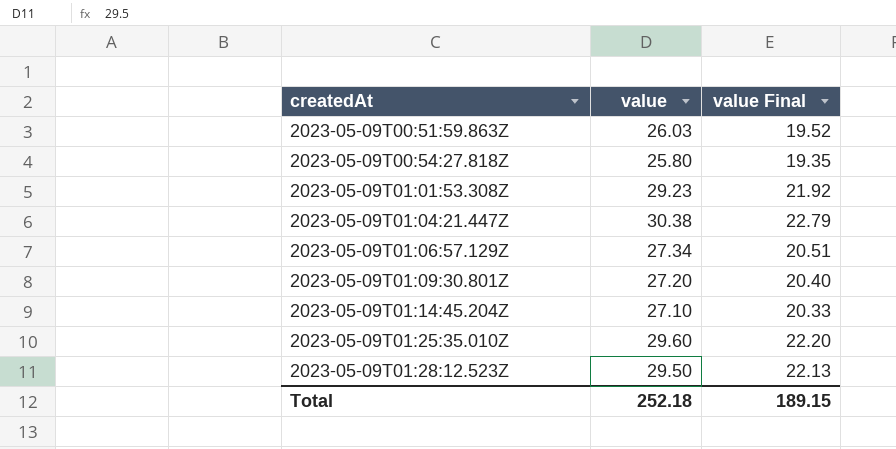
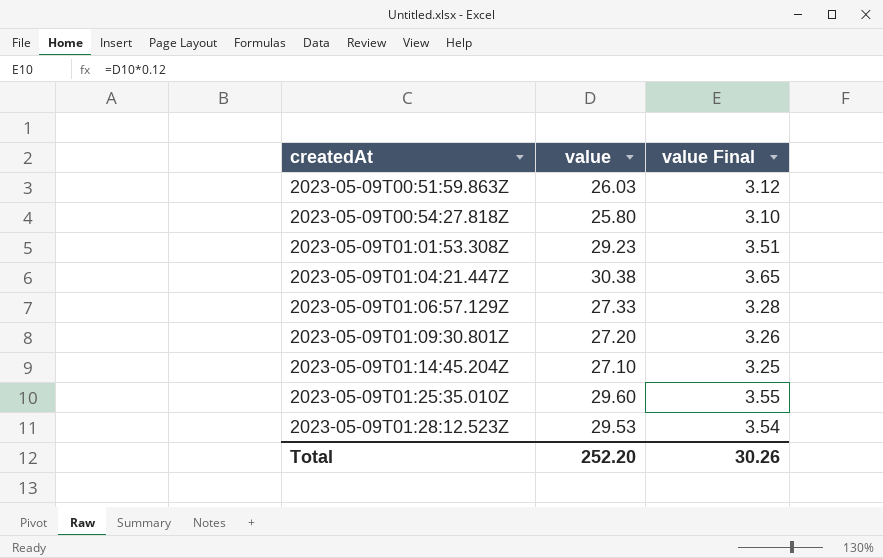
column value Final | formula: [value] * 0.75 -> [value] * 0.12
2023-05-09T01:06:57.129Z | value: 27.34 -> 27.33
2023-05-09T01:28:12.523Z | value: 29.50 -> 29.53
Total | value: 252.18 -> 252.20
Total | value Final: 189.15 -> 30.26

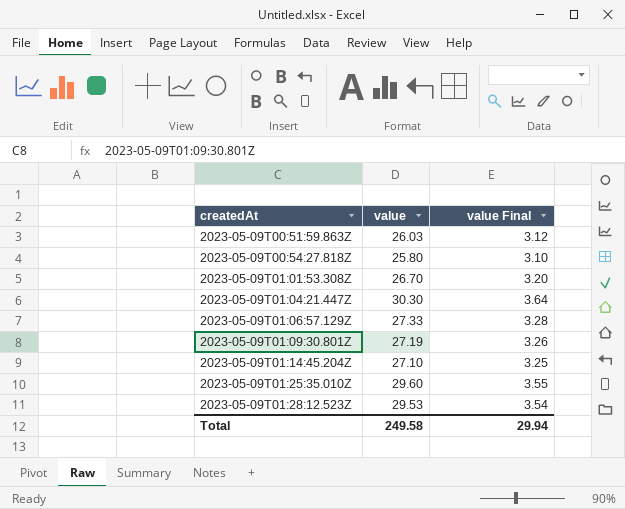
2023-05-09T01:01:53.308Z | value: 29.23 -> 26.70
2023-05-09T01:01:53.308Z | value Final: 3.51 -> 3.20
2023-05-09T01:04:21.447Z | value: 30.38 -> 30.30
2023-05-09T01:04:21.447Z | value Final: 3.65 -> 3.64
2023-05-09T01:09:30.801Z | value: 27.20 -> 27.19
Total | value: 252.20 -> 249.58
Total | value Final: 30.26 -> 29.94

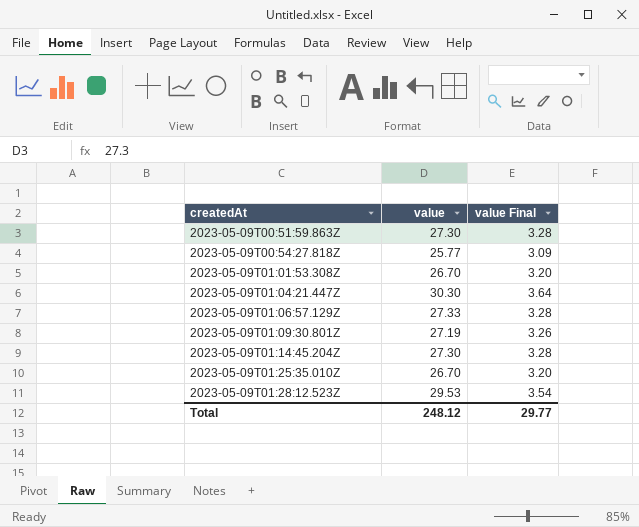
2023-05-09T00:51:59.863Z | value: 26.03 -> 27.30
2023-05-09T00:51:59.863Z | value Final: 3.12 -> 3.28
2023-05-09T00:54:27.818Z | value: 25.80 -> 25.77
2023-05-09T00:54:27.818Z | value Final: 3.10 -> 3.09
2023-05-09T01:14:45.204Z | value: 27.10 -> 27.30
2023-05-09T01:14:45.204Z | value Final: 3.25 -> 3.28
2023-05-09T01:25:35.010Z | value: 29.60 -> 26.70
2023-05-09T01:25:35.010Z | value Final: 3.55 -> 3.20
Total | value: 249.58 -> 248.12
Total | value Final: 29.94 -> 29.77

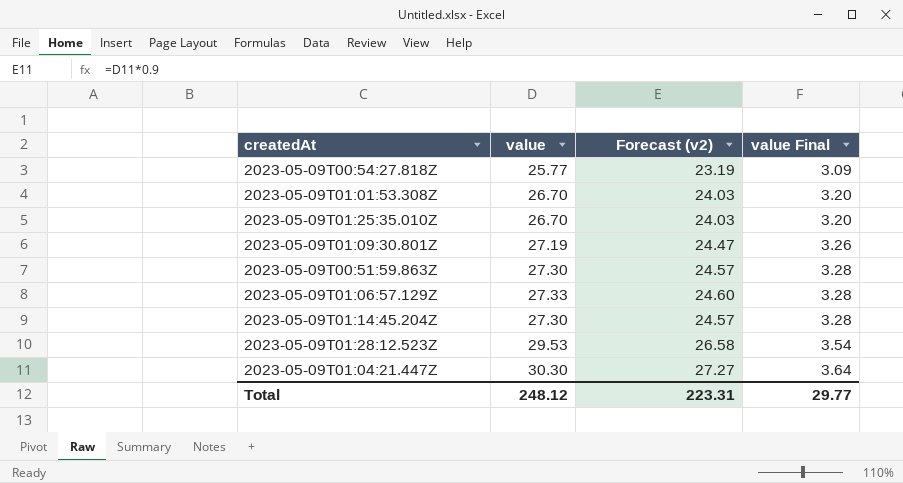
row order: createdAt ascending -> value Final ascending
column Forecast (v2) | formula: none -> [value] * 0.9

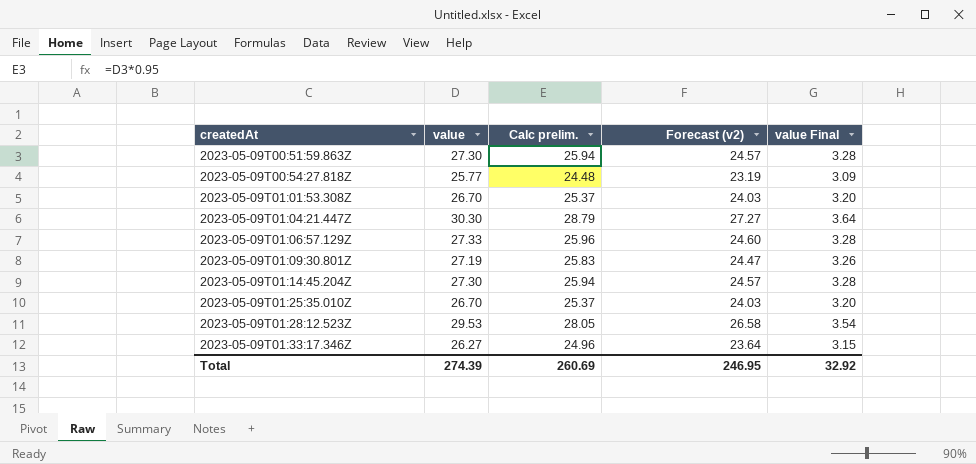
row order: value Final ascending -> createdAt ascending
column Calc prelim. | formula: none -> [value] * 0.95
row 2023-05-09T01:33:17.346Z: none -> 26.27 | 24.96 | 23.64 | 3.15
Total | value: 248.12 -> 274.39
Total | Forecast (v2): 223.31 -> 246.95
Total | value Final: 29.77 -> 32.92

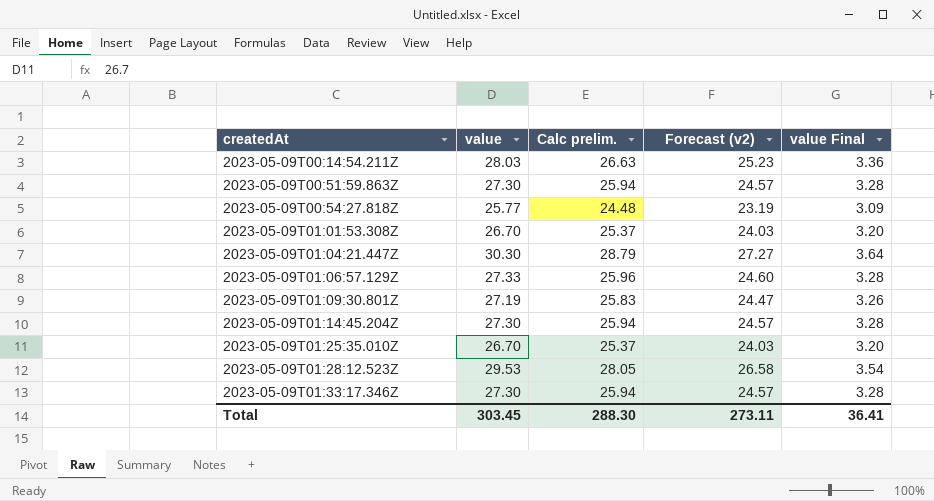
row 2023-05-09T00:14:54.211Z: none -> 28.03 | 26.63 | 25.23 | 3.36
2023-05-09T01:33:17.346Z | value: 26.27 -> 27.30
2023-05-09T01:33:17.346Z | Calc prelim.: 24.96 -> 25.94
2023-05-09T01:33:17.346Z | Forecast (v2): 23.64 -> 24.57
2023-05-09T01:33:17.346Z | value Final: 3.15 -> 3.28
Total | value: 274.39 -> 303.45
Total | Calc prelim.: 260.69 -> 288.30
Total | Forecast (v2): 246.95 -> 273.11
Total | value Final: 32.92 -> 36.41

